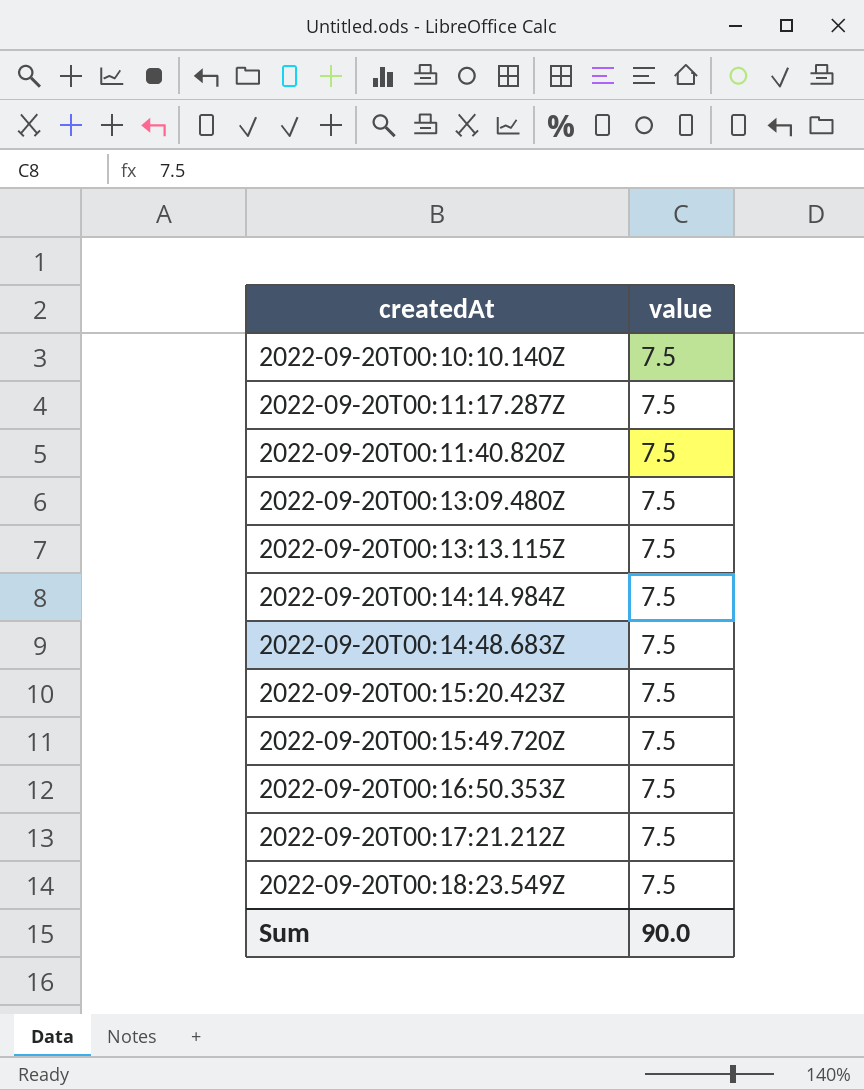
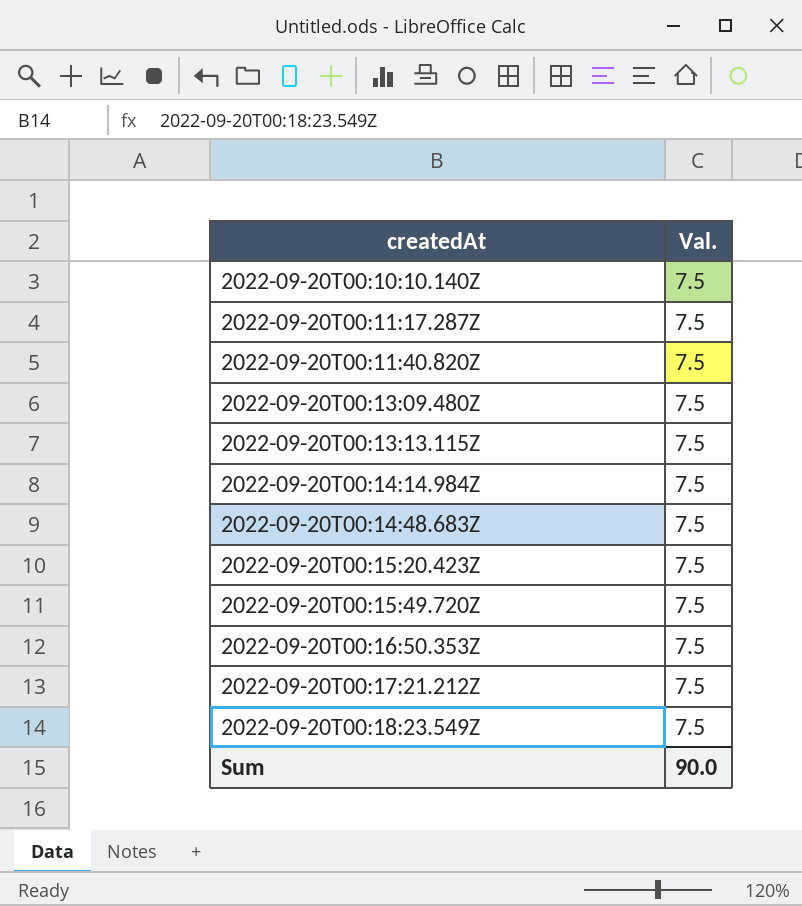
column name: value -> Val.

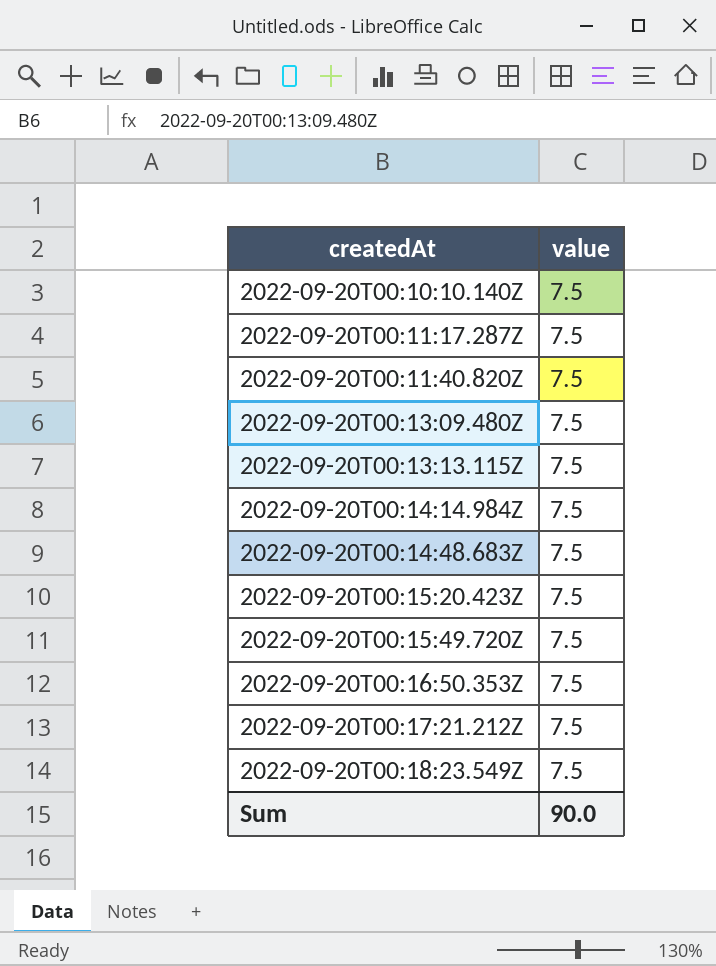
column name: Val. -> value

